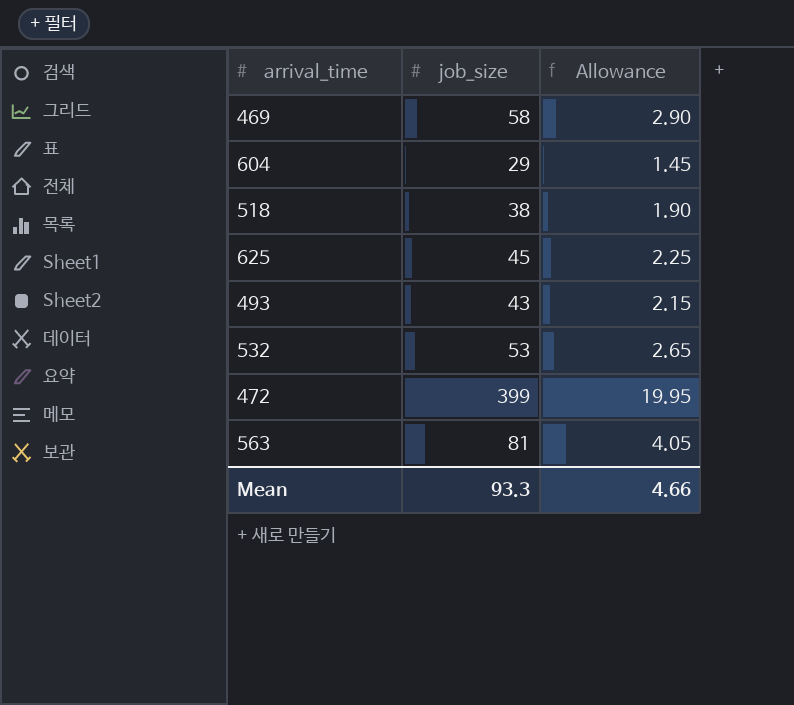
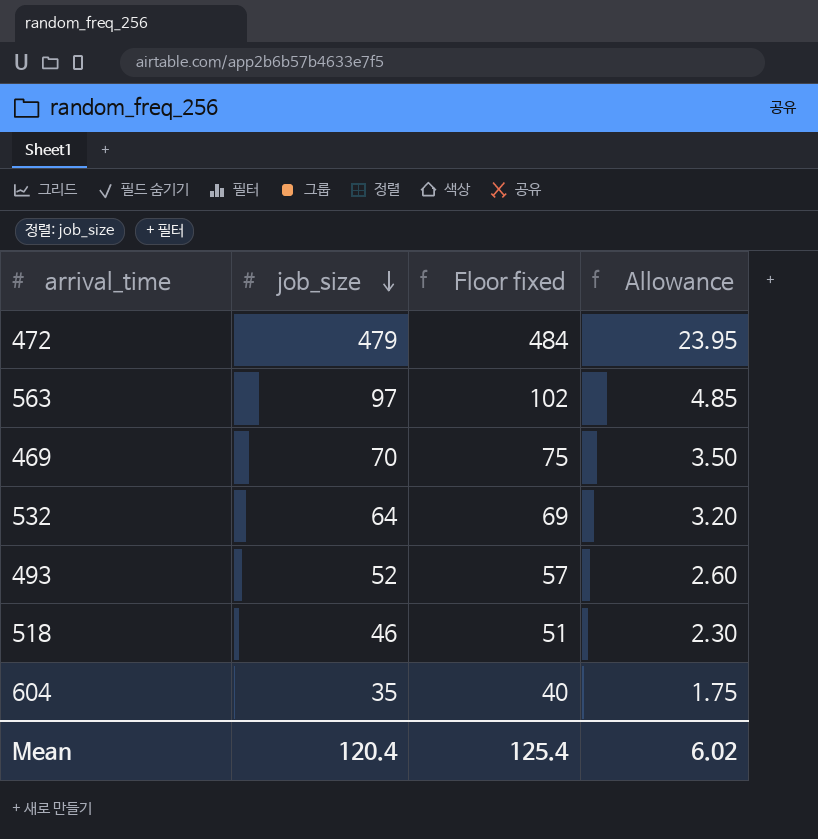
row order: none -> job_size descending
column Floor fixed | formula: none -> [job_size] + 5
row 625: 45 | 2.25 -> none
472 | job_size: 399 -> 479
472 | Allowance: 19.95 -> 23.95
563 | job_size: 81 -> 97
563 | Allowance: 4.05 -> 4.85
469 | job_size: 58 -> 70
469 | Allowance: 2.90 -> 3.50
532 | job_size: 53 -> 64
532 | Allowance: 2.65 -> 3.20
493 | job_size: 43 -> 52
493 | Allowance: 2.15 -> 2.60
518 | job_size: 38 -> 46
518 | Allowance: 1.90 -> 2.30
604 | job_size: 29 -> 35
604 | Allowance: 1.45 -> 1.75
Mean | job_size: 93.3 -> 120.4
Mean | Allowance: 4.66 -> 6.02

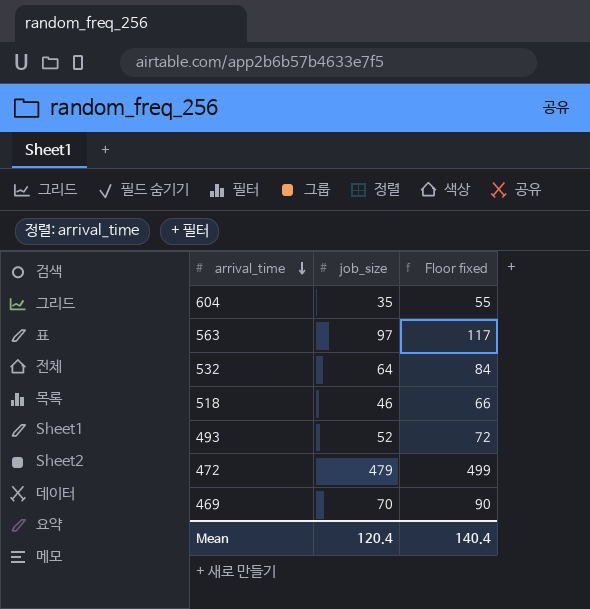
row order: job_size descending -> arrival_time descending
column Allowance | formula: [job_size] * 0.05 -> none
column Floor fixed | formula: [job_size] + 5 -> [job_size] + 20
Mean | Floor fixed: 125.4 -> 140.4

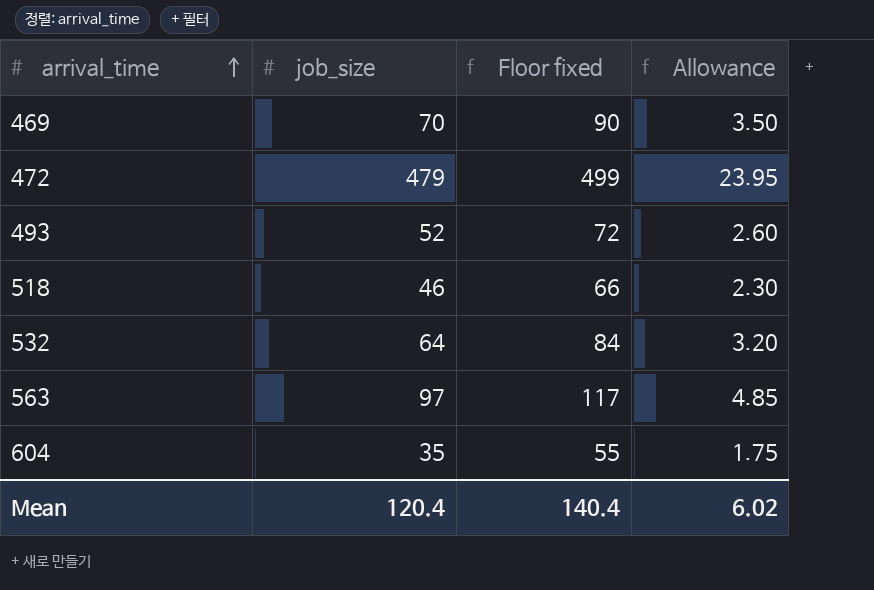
row order: arrival_time descending -> arrival_time ascending
column Allowance | formula: none -> [job_size] * 0.05

